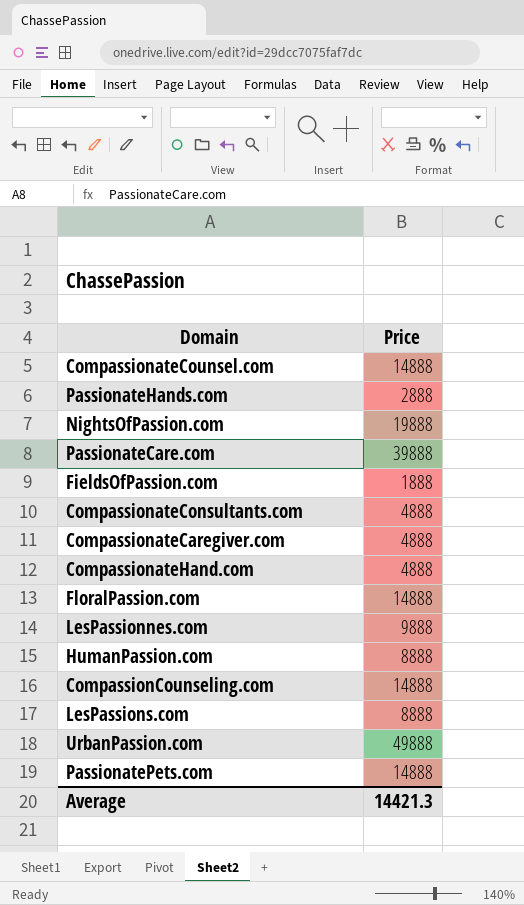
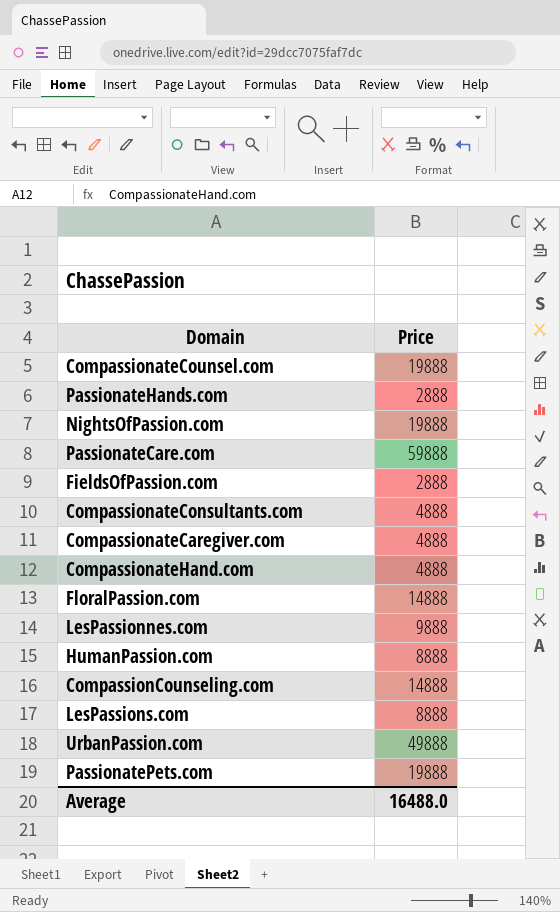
CompassionateCounsel.com | Price: 14888 -> 19888
PassionateCare.com | Price: 39888 -> 59888
FieldsOfPassion.com | Price: 1888 -> 2888
PassionatePets.com | Price: 14888 -> 19888
Average | Price: 14421.3 -> 16488.0

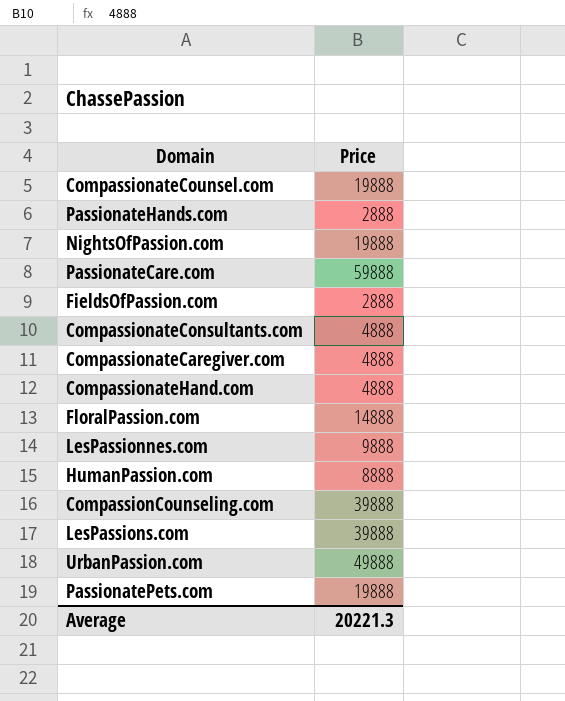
CompassionCounseling.com | Price: 14888 -> 39888
LesPassions.com | Price: 8888 -> 39888
Average | Price: 16488.0 -> 20221.3

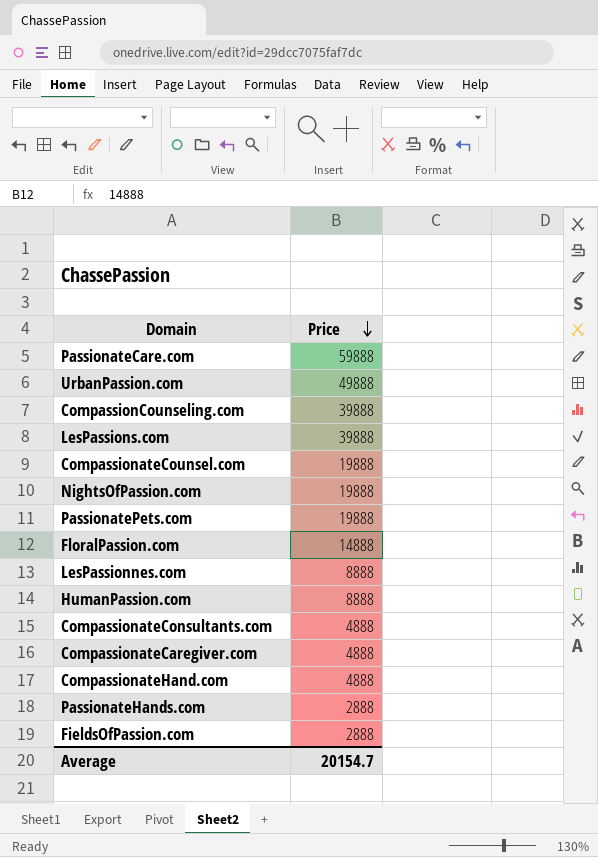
row order: none -> Price descending
LesPassionnes.com | Price: 9888 -> 8888
Average | Price: 20221.3 -> 20154.7

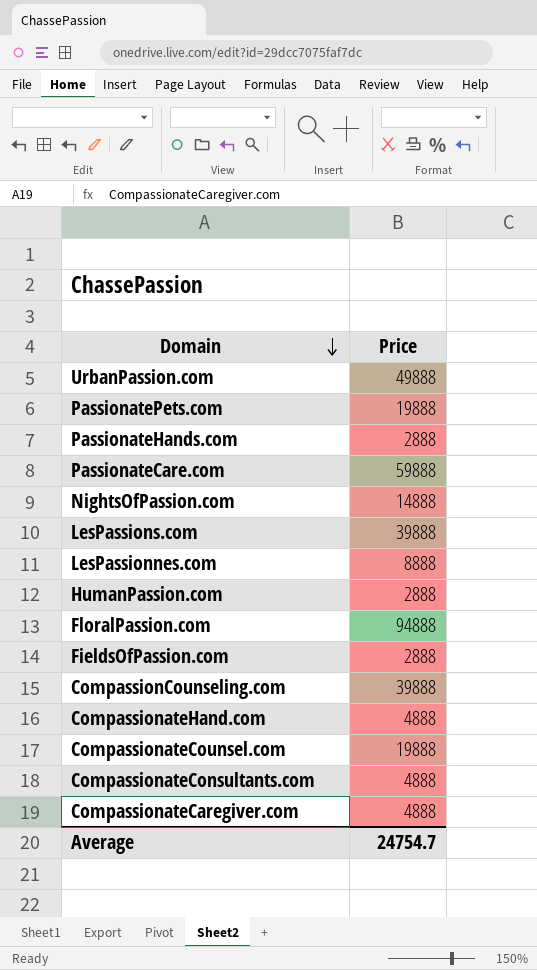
row order: Price descending -> Domain descending
NightsOfPassion.com | Price: 19888 -> 14888
HumanPassion.com | Price: 8888 -> 2888
FloralPassion.com | Price: 14888 -> 94888
Average | Price: 20154.7 -> 24754.7

